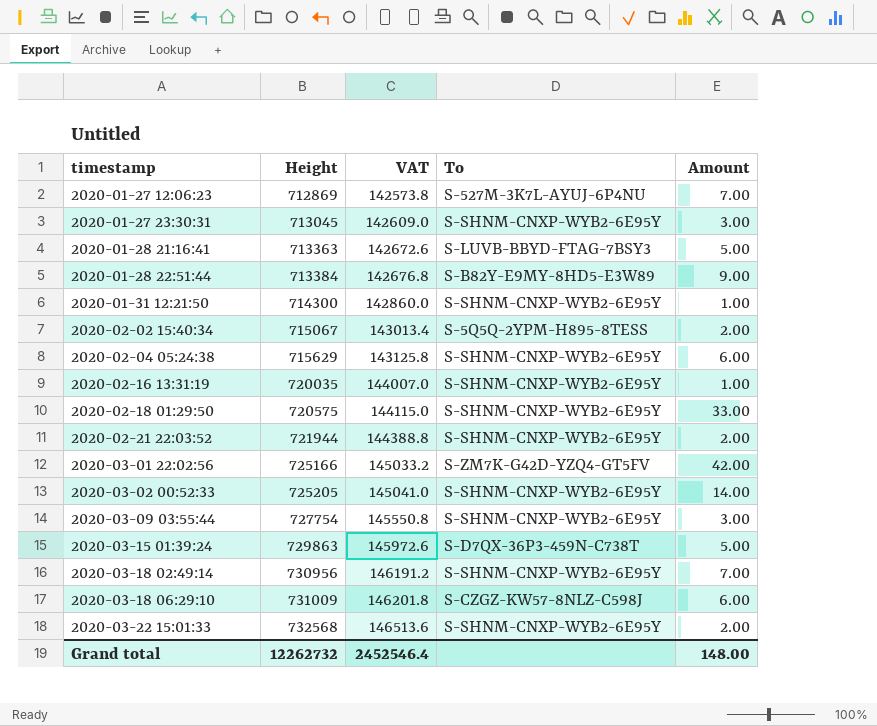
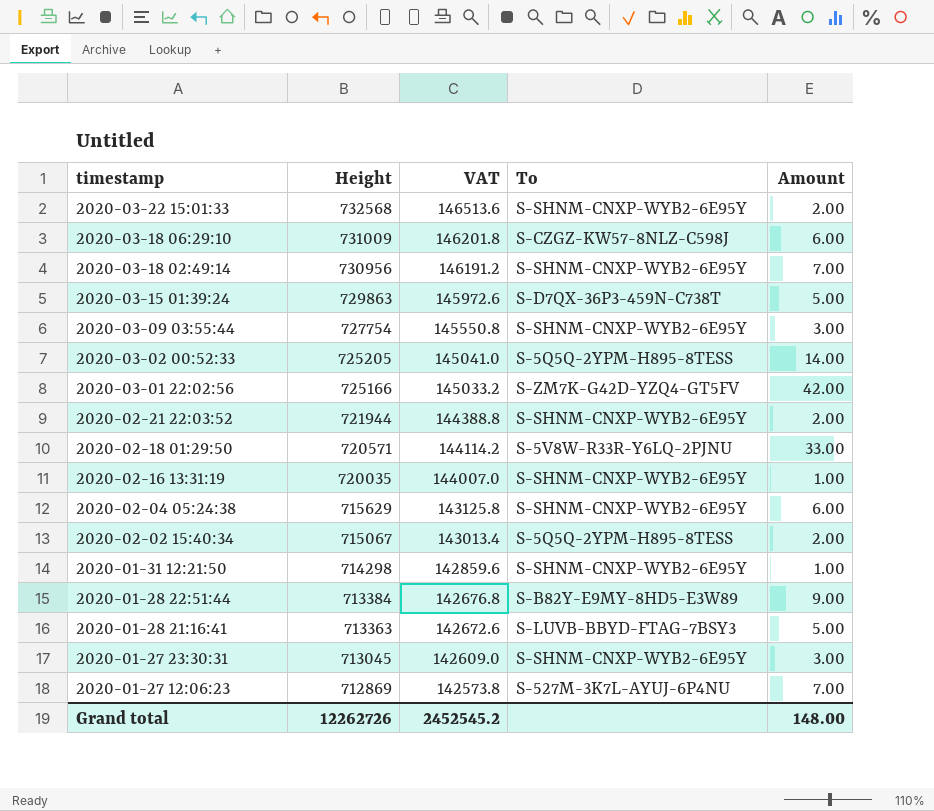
row order: timestamp ascending -> timestamp descending
2020-03-02 00:52:33 | To: S-SHNM-CNXP-WYB2-6E95Y -> S-5Q5Q-2YPM-H895-8TESS
2020-02-18 01:29:50 | Height: 720575 -> 720571
2020-02-18 01:29:50 | VAT: 144115.0 -> 144114.2
2020-02-18 01:29:50 | To: S-SHNM-CNXP-WYB2-6E95Y -> S-5V8W-R33R-Y6LQ-2PJNU
2020-01-31 12:21:50 | Height: 714300 -> 714298
2020-01-31 12:21:50 | VAT: 142860.0 -> 142859.6
Grand total | Height: 12262732 -> 12262726
Grand total | VAT: 2452546.4 -> 2452545.2

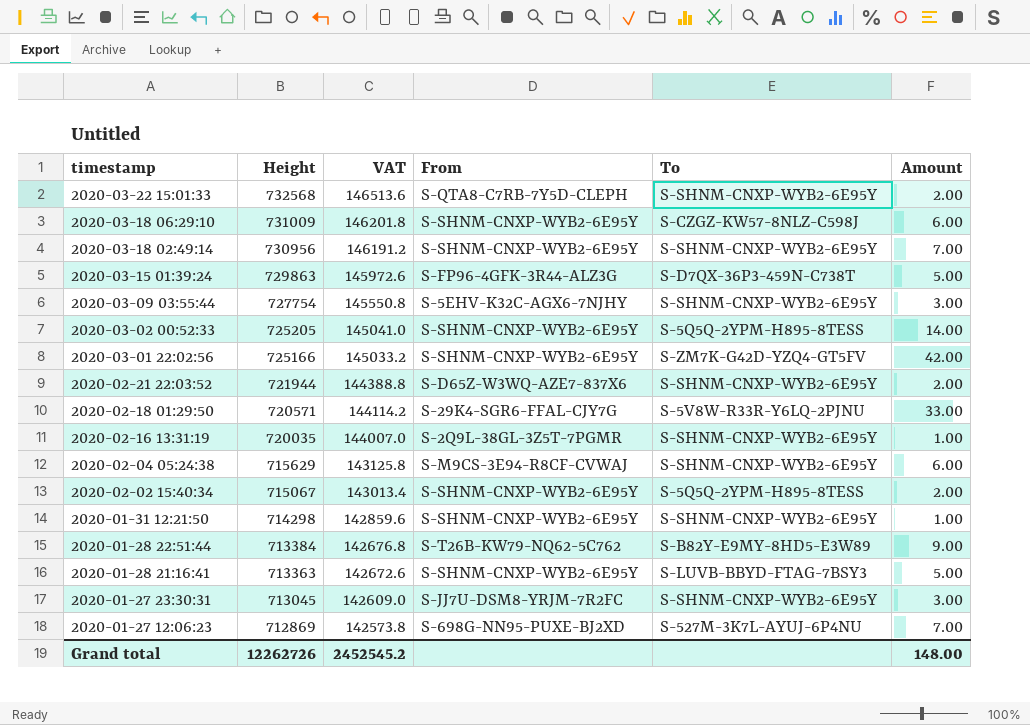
column From | position: none -> 4

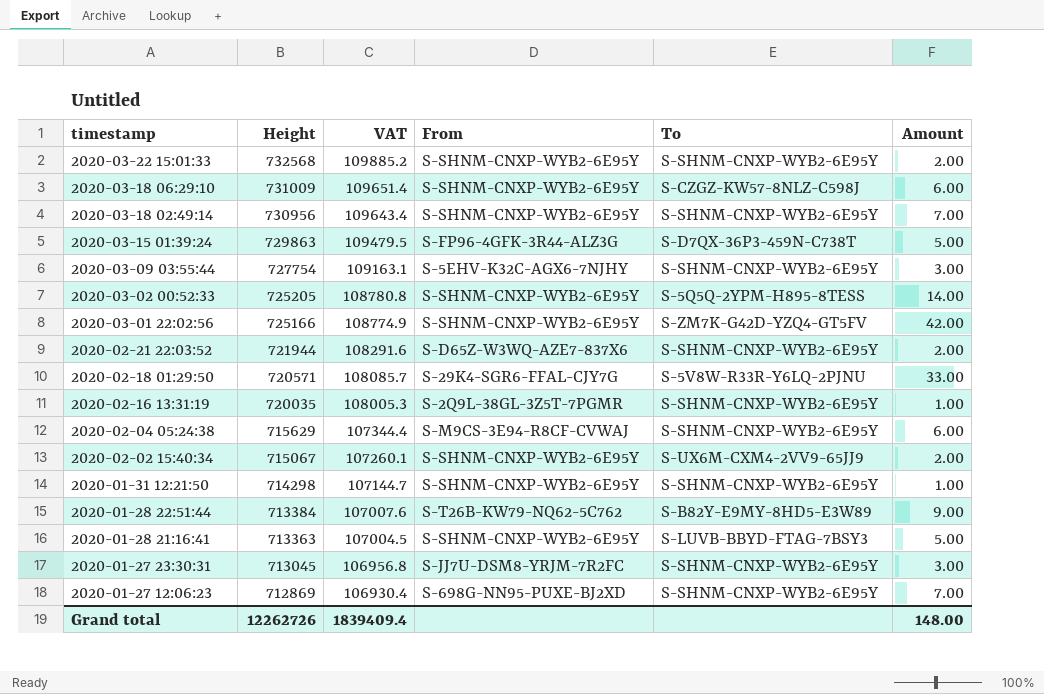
column VAT | formula: [Height] * 0.2 -> [Height] * 0.15
2020-03-22 15:01:33 | From: S-QTA8-C7RB-7Y5D-CLEPH -> S-SHNM-CNXP-WYB2-6E95Y
2020-02-02 15:40:34 | To: S-5Q5Q-2YPM-H895-8TESS -> S-UX6M-CXM4-2VV9-65JJ9
2020-01-27 12:06:23 | To: S-527M-3K7L-AYUJ-6P4NU -> S-SHNM-CNXP-WYB2-6E95Y
Grand total | VAT: 2452545.2 -> 1839409.4

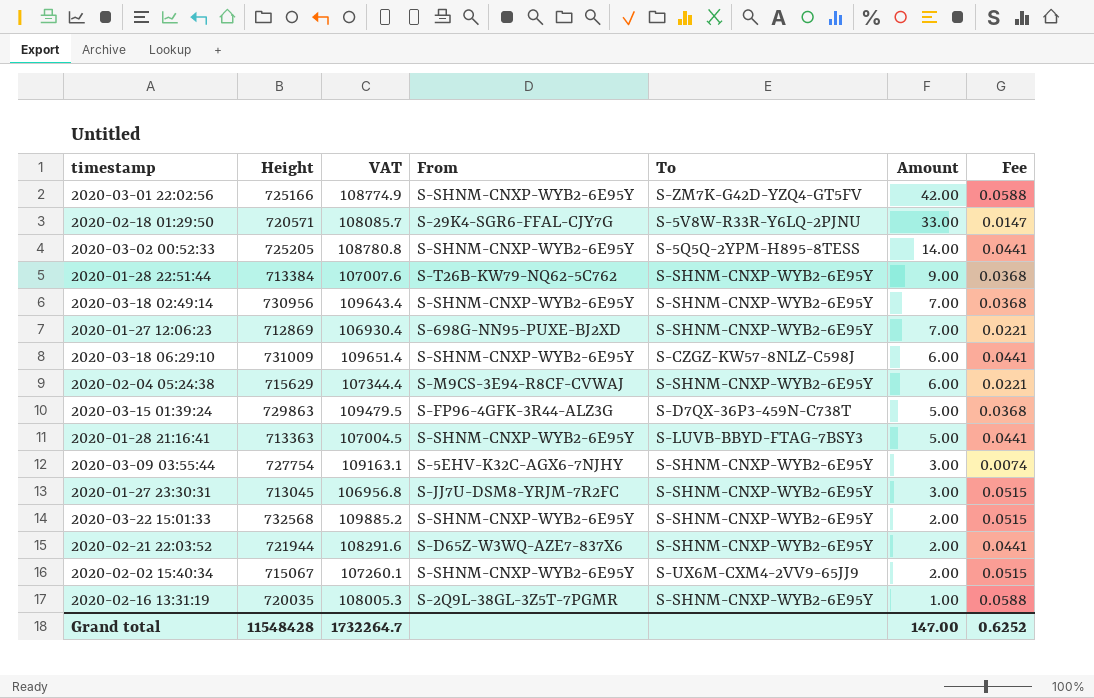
row order: timestamp descending -> Amount descending
column Fee | position: none -> 7
row 2020-01-31 12:21:50: 714298 | 107144.7 | S-SHNM-CNXP-WYB2-6E95Y | S-SHNM-CNXP-WYB2-6E95Y | 1.00 -> none
2020-01-28 22:51:44 | To: S-B82Y-E9MY-8HD5-E3W89 -> S-SHNM-CNXP-WYB2-6E95Y
Grand total | Height: 12262726 -> 11548428
Grand total | VAT: 1839409.4 -> 1732264.7
Grand total | Amount: 148.00 -> 147.00

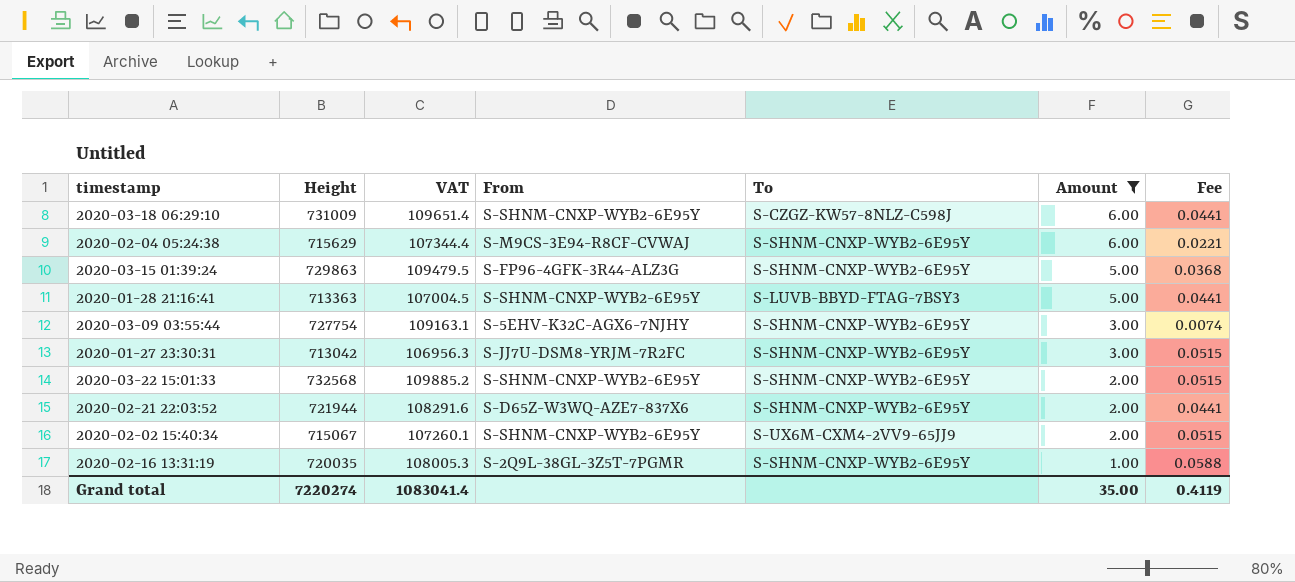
filter: none -> Amount <= 6.00
2020-03-15 01:39:24 | To: S-D7QX-36P3-459N-C738T -> S-SHNM-CNXP-WYB2-6E95Y
2020-01-27 23:30:31 | Height: 713045 -> 713042
2020-01-27 23:30:31 | VAT: 106956.8 -> 106956.3
Grand total | Height: 11548428 -> 7220274
Grand total | VAT: 1732264.7 -> 1083041.4
Grand total | Amount: 147.00 -> 35.00
Grand total | Fee: 0.6252 -> 0.4119

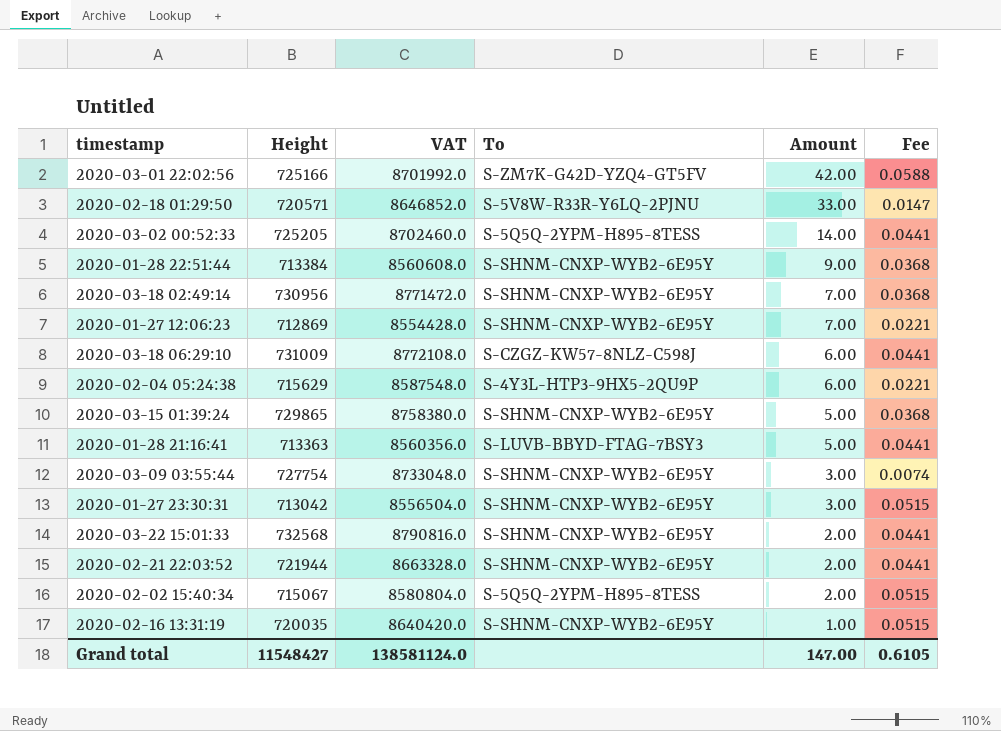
filter: Amount <= 6.00 -> none
column From | position: 4 -> none
column VAT | formula: [Height] * 0.15 -> [Height] * 12
2020-02-04 05:24:38 | To: S-SHNM-CNXP-WYB2-6E95Y -> S-4Y3L-HTP3-9HX5-2QU9P
2020-03-15 01:39:24 | Height: 729863 -> 729865
2020-03-22 15:01:33 | Fee: 0.0515 -> 0.0441
2020-02-02 15:40:34 | To: S-UX6M-CXM4-2VV9-65JJ9 -> S-5Q5Q-2YPM-H895-8TESS
2020-02-16 13:31:19 | Fee: 0.0588 -> 0.0515
Grand total | Height: 7220274 -> 11548427
Grand total | VAT: 1083041.4 -> 138581124.0
Grand total | Amount: 35.00 -> 147.00
Grand total | Fee: 0.4119 -> 0.6105

